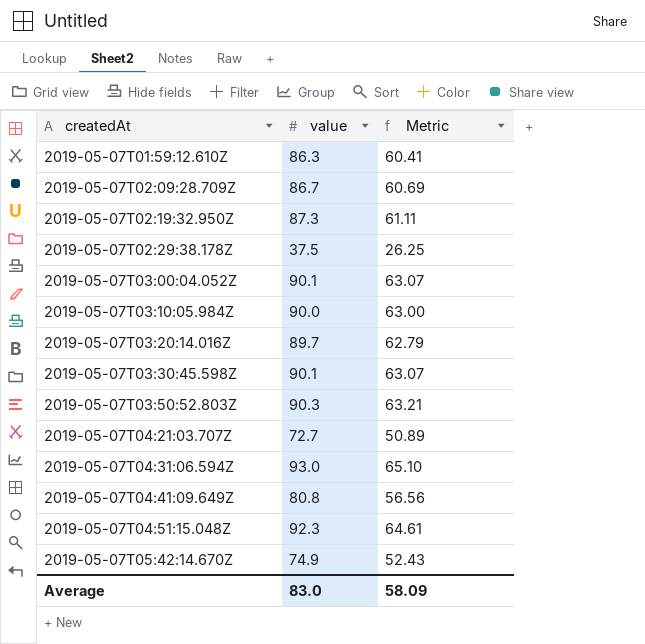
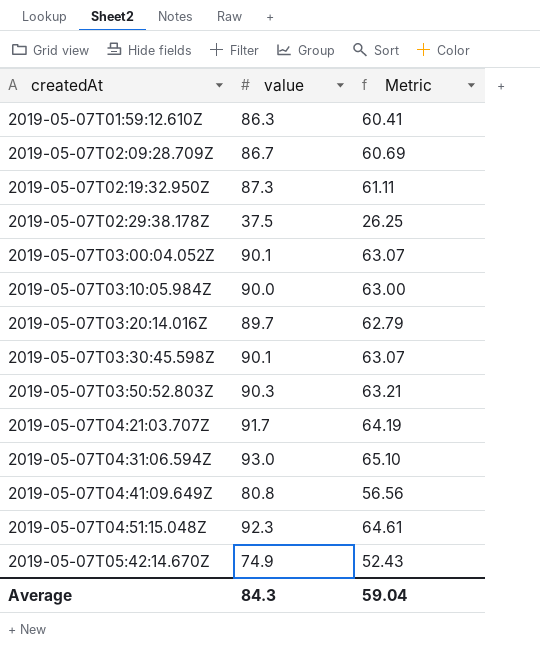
2019-05-07T04:21:03.707Z | value: 72.7 -> 91.7
2019-05-07T04:21:03.707Z | Metric: 50.89 -> 64.19
Average | value: 83.0 -> 84.3
Average | Metric: 58.09 -> 59.04

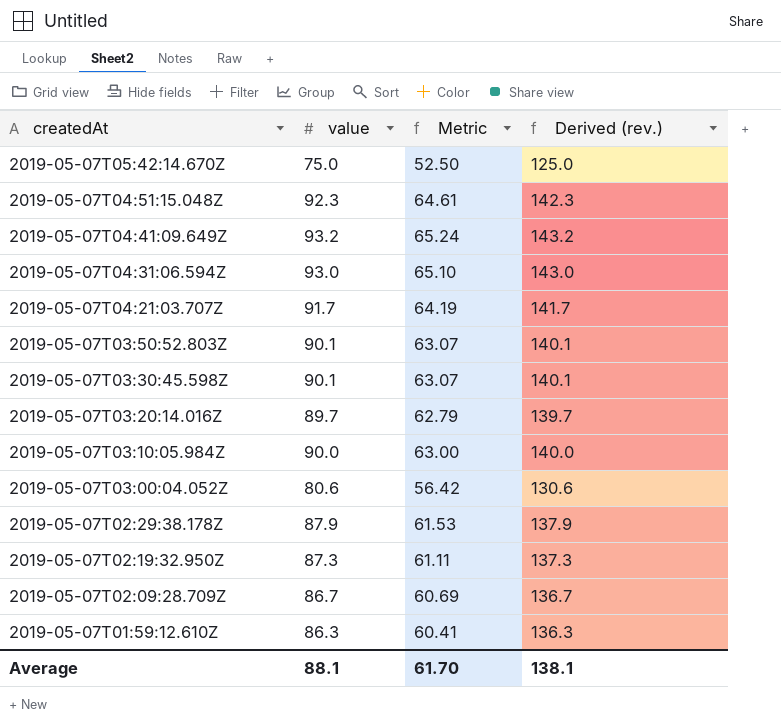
row order: createdAt ascending -> createdAt descending
column Derived (rev.) | formula: none -> [value] + 50
2019-05-07T05:42:14.670Z | value: 74.9 -> 75.0
2019-05-07T05:42:14.670Z | Metric: 52.43 -> 52.50
2019-05-07T04:41:09.649Z | value: 80.8 -> 93.2
2019-05-07T04:41:09.649Z | Metric: 56.56 -> 65.24
2019-05-07T03:50:52.803Z | value: 90.3 -> 90.1
2019-05-07T03:50:52.803Z | Metric: 63.21 -> 63.07
2019-05-07T03:00:04.052Z | value: 90.1 -> 80.6
2019-05-07T03:00:04.052Z | Metric: 63.07 -> 56.42
2019-05-07T02:29:38.178Z | value: 37.5 -> 87.9
2019-05-07T02:29:38.178Z | Metric: 26.25 -> 61.53
Average | value: 84.3 -> 88.1
Average | Metric: 59.04 -> 61.70

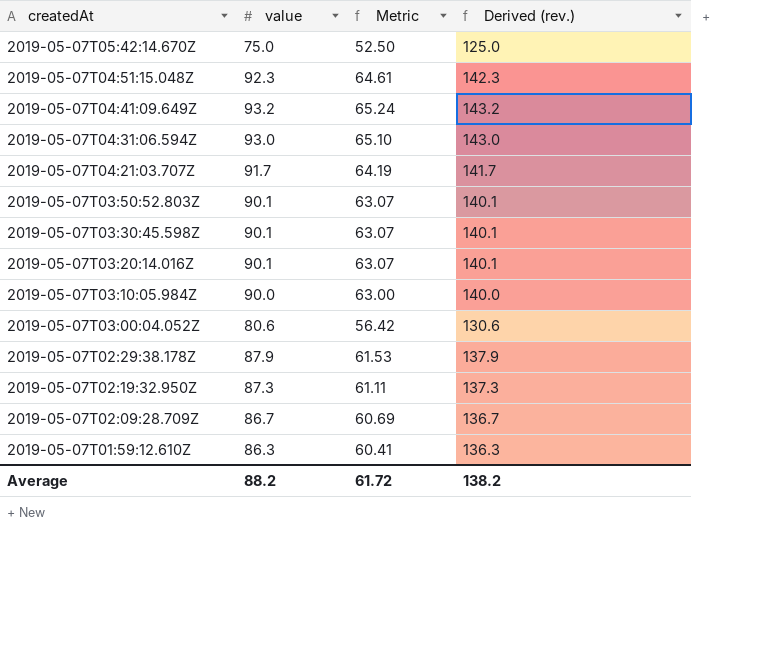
2019-05-07T03:20:14.016Z | value: 89.7 -> 90.1
2019-05-07T03:20:14.016Z | Metric: 62.79 -> 63.07
2019-05-07T03:20:14.016Z | Derived (rev.): 139.7 -> 140.1
Average | value: 88.1 -> 88.2
Average | Metric: 61.70 -> 61.72
Average | Derived (rev.): 138.1 -> 138.2

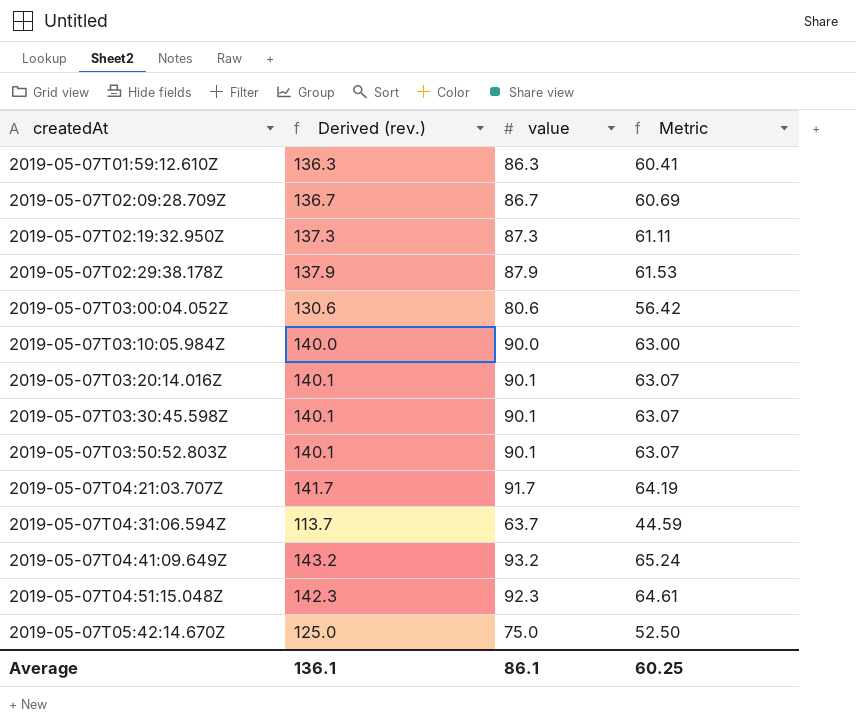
row order: createdAt descending -> createdAt ascending
column Derived (rev.) | position: 4 -> 2
2019-05-07T04:31:06.594Z | Derived (rev.): 143.0 -> 113.7
2019-05-07T04:31:06.594Z | value: 93.0 -> 63.7
2019-05-07T04:31:06.594Z | Metric: 65.10 -> 44.59
Average | Derived (rev.): 138.2 -> 136.1
Average | value: 88.2 -> 86.1
Average | Metric: 61.72 -> 60.25

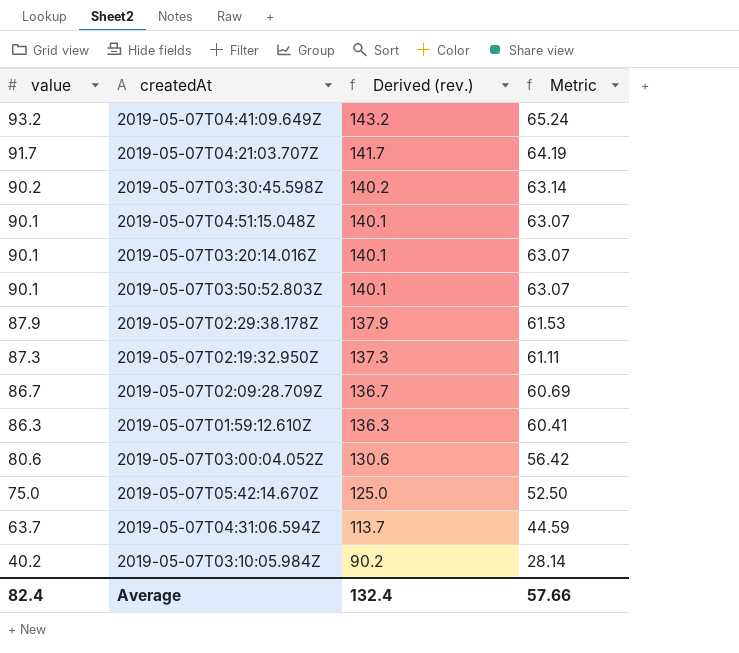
row order: createdAt ascending -> value descending
column value | position: 3 -> 1
2019-05-07T03:30:45.598Z | value: 90.1 -> 90.2
2019-05-07T03:30:45.598Z | Derived (rev.): 140.1 -> 140.2
2019-05-07T03:30:45.598Z | Metric: 63.07 -> 63.14
2019-05-07T04:51:15.048Z | value: 92.3 -> 90.1
2019-05-07T04:51:15.048Z | Derived (rev.): 142.3 -> 140.1
2019-05-07T04:51:15.048Z | Metric: 64.61 -> 63.07
2019-05-07T03:10:05.984Z | value: 90.0 -> 40.2
2019-05-07T03:10:05.984Z | Derived (rev.): 140.0 -> 90.2
2019-05-07T03:10:05.984Z | Metric: 63.00 -> 28.14
Average | value: 86.1 -> 82.4
Average | Derived (rev.): 136.1 -> 132.4
Average | Metric: 60.25 -> 57.66

